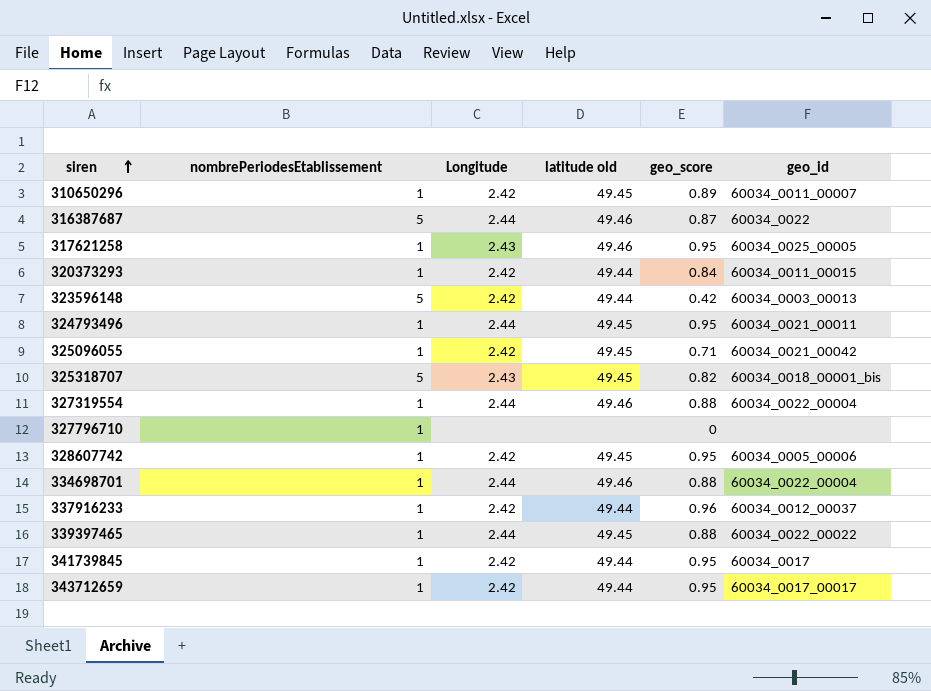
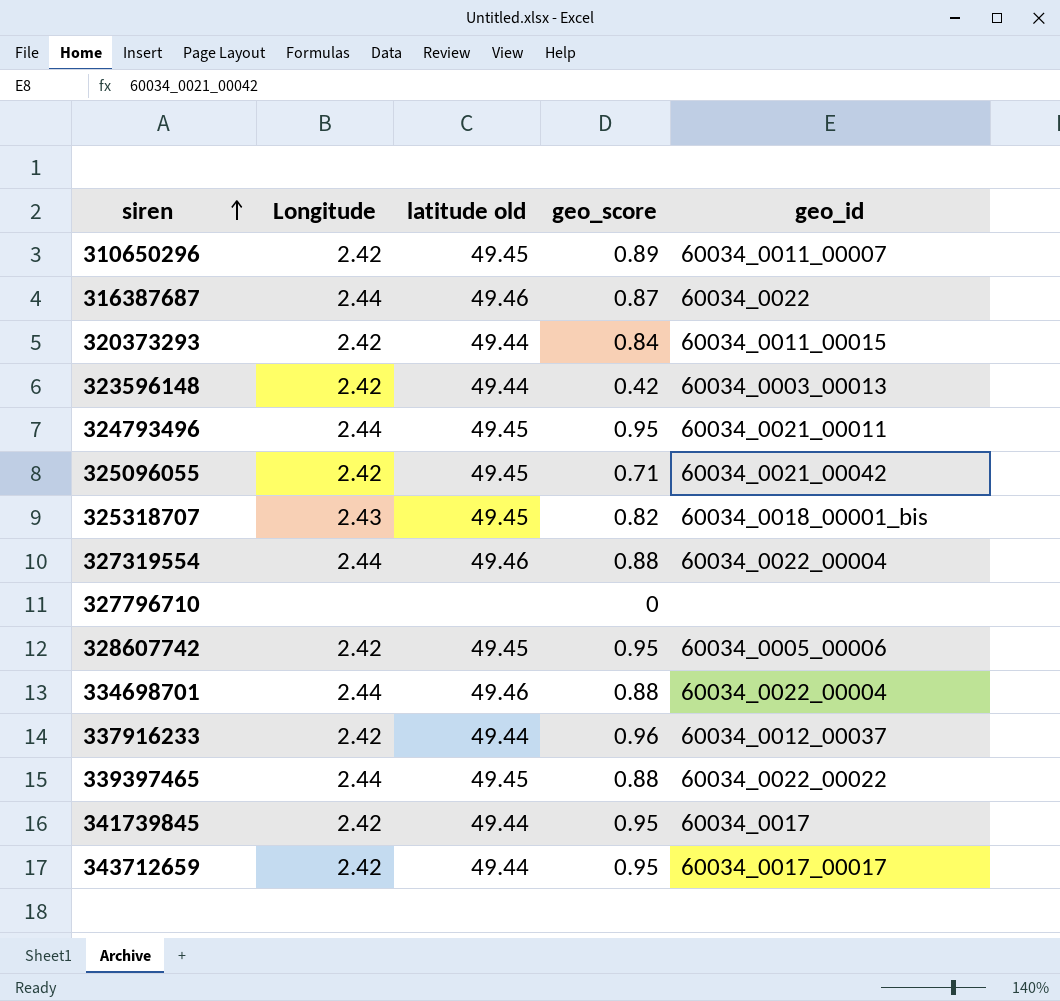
column nombrePeriodesEtablissement | position: 2 -> none
row 317621258: 1 | 2.43 | 49.46 | 0.95 | 60034_0025_00005 -> none

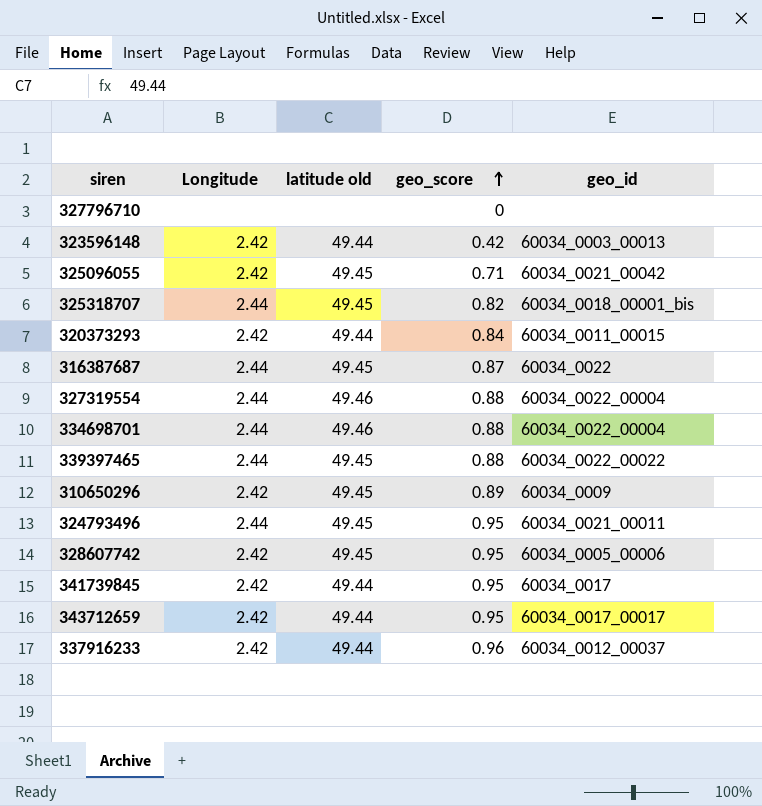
row order: siren ascending -> geo_score ascending
325318707 | Longitude: 2.43 -> 2.44
316387687 | latitude old: 49.46 -> 49.45
310650296 | geo_id: 60034_0011_00007 -> 60034_0009

